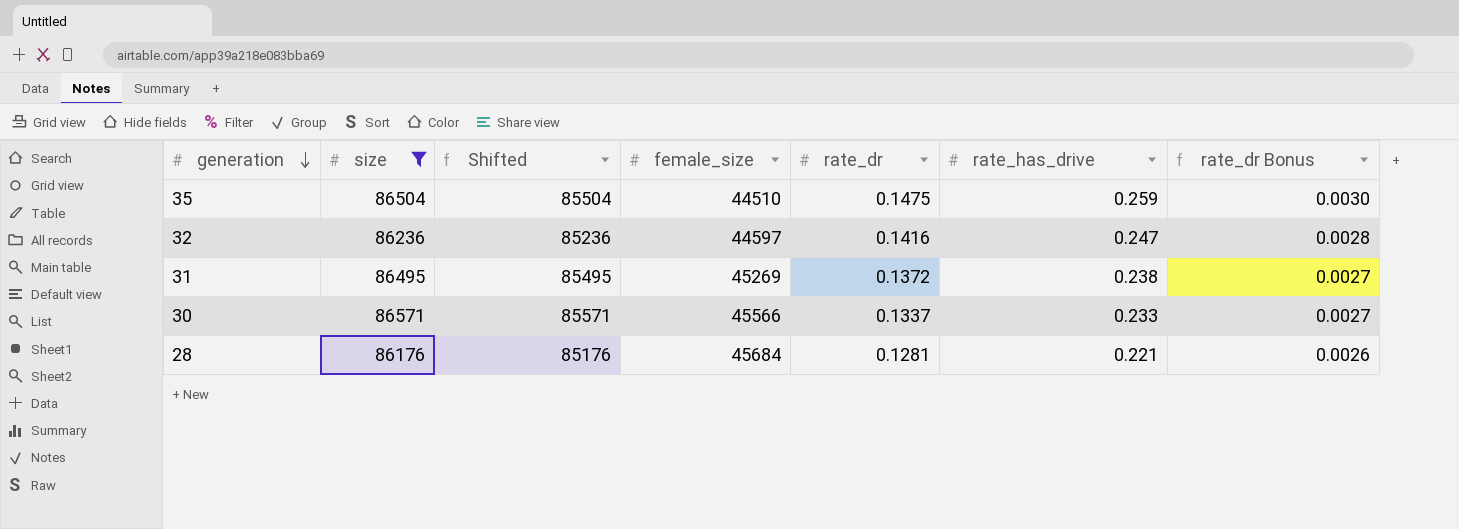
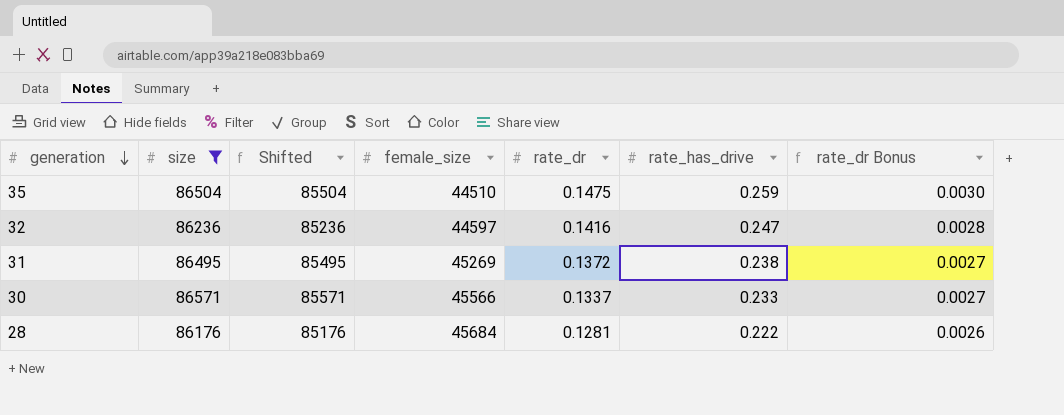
28 | rate_has_drive: 0.221 -> 0.222

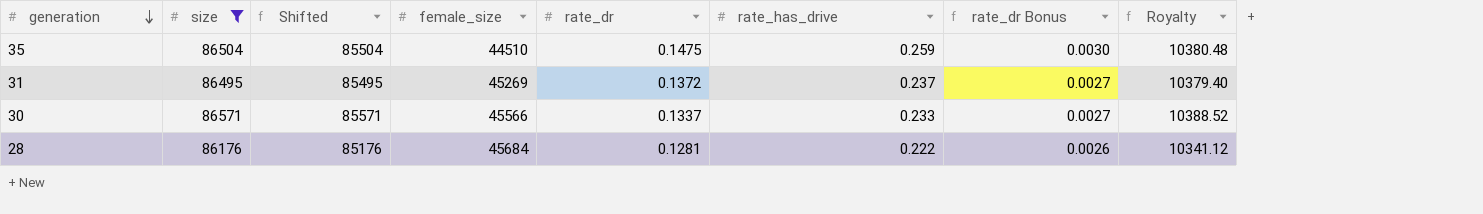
column Royalty | formula: none -> [size] * 0.12
row 32: 86236 | 85236 | 44597 | 0.1416 | 0.247 | 0.0028 -> none
31 | rate_has_drive: 0.238 -> 0.237

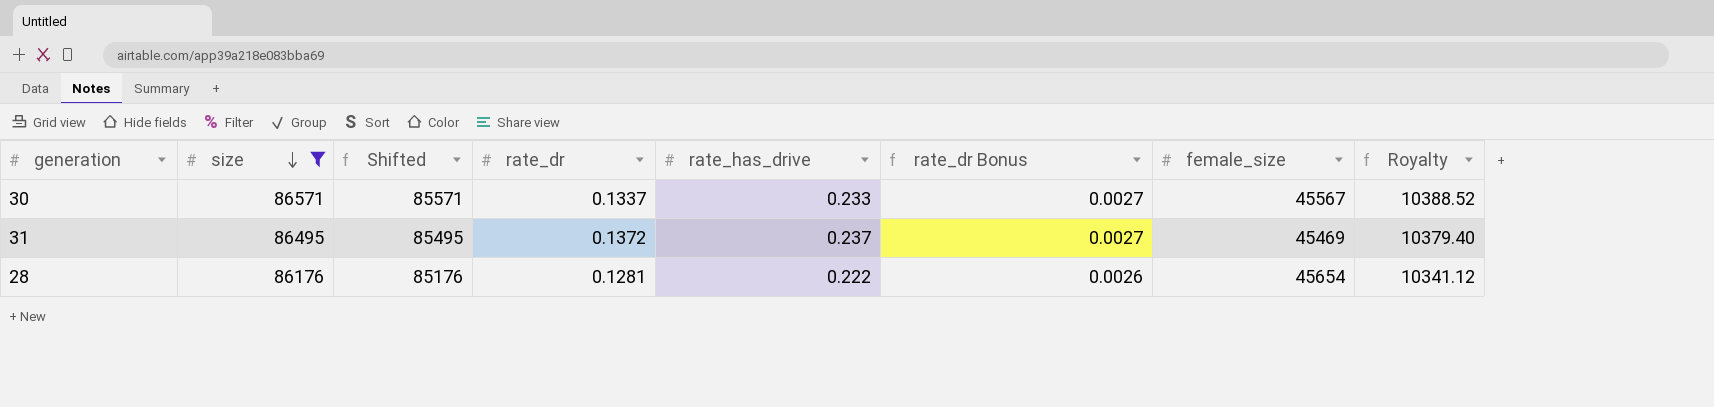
row order: generation descending -> size descending
column female_size | position: 4 -> 7
row 35: 86504 | 85504 | 44510 | 0.1475 | 0.259 | 0.0030 | 10380.48 -> none
30 | female_size: 45566 -> 45567
31 | female_size: 45269 -> 45469
28 | female_size: 45684 -> 45654

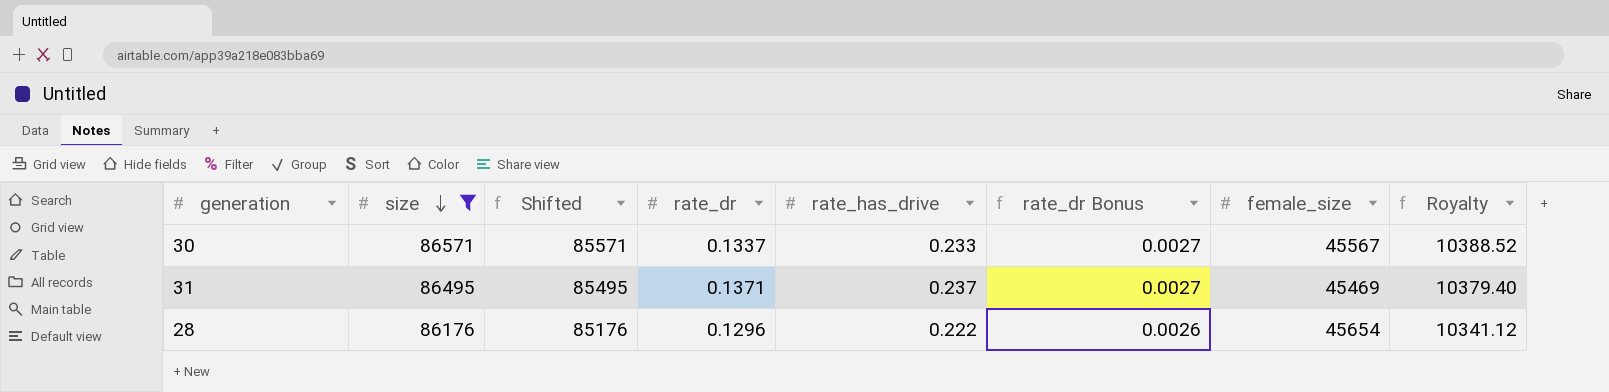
31 | rate_dr: 0.1372 -> 0.1371
28 | rate_dr: 0.1281 -> 0.1296

